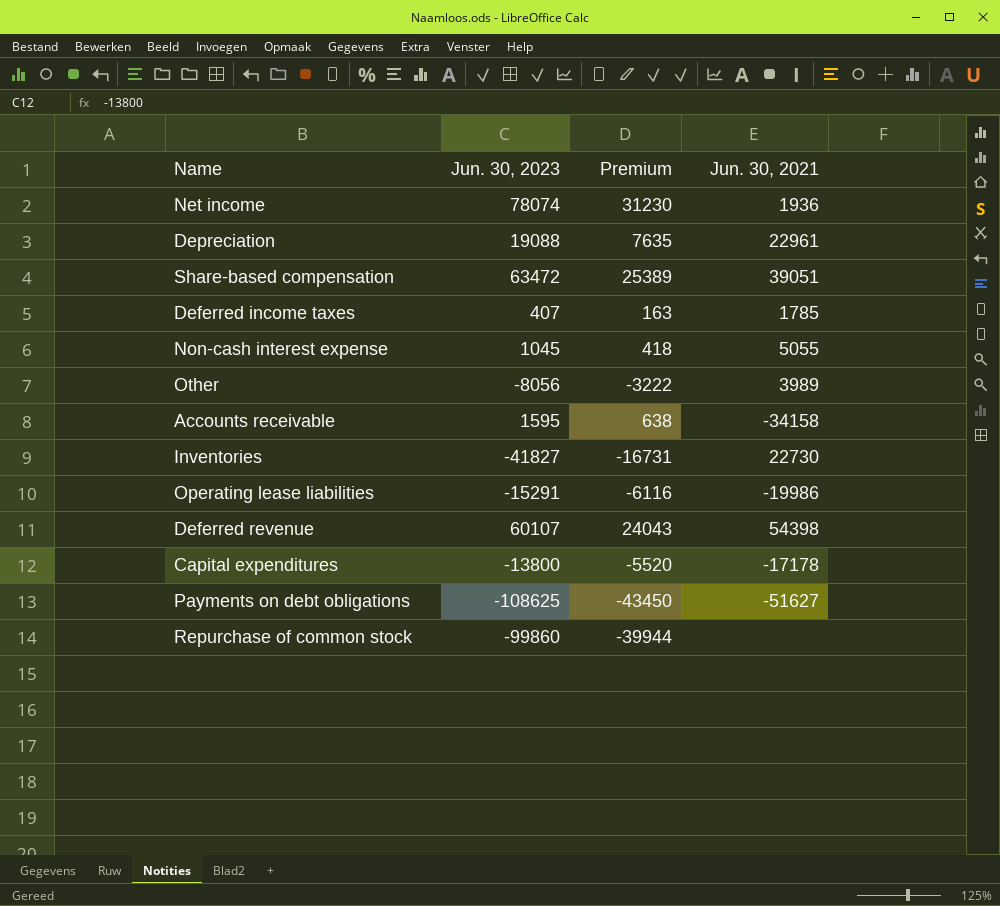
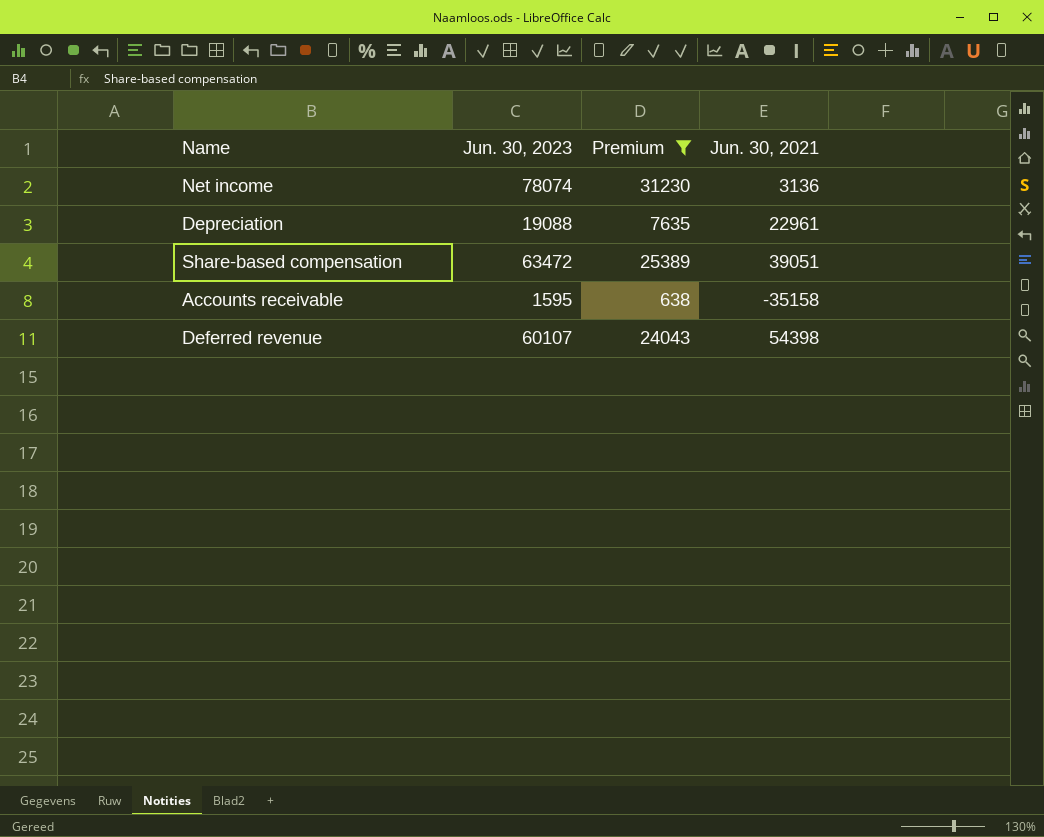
filter: none -> Premium >= 638
Net income | Jun. 30, 2021: 1936 -> 3136
Accounts receivable | Jun. 30, 2021: -34158 -> -35158

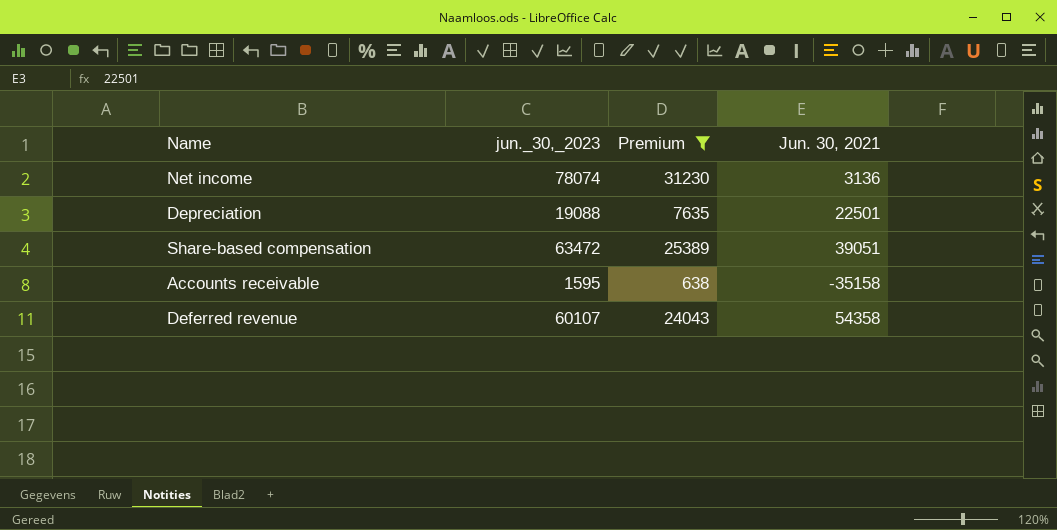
column name: Jun. 30, 2023 -> jun._30,_2023
Depreciation | Jun. 30, 2021: 22961 -> 22501
Deferred revenue | Jun. 30, 2021: 54398 -> 54358

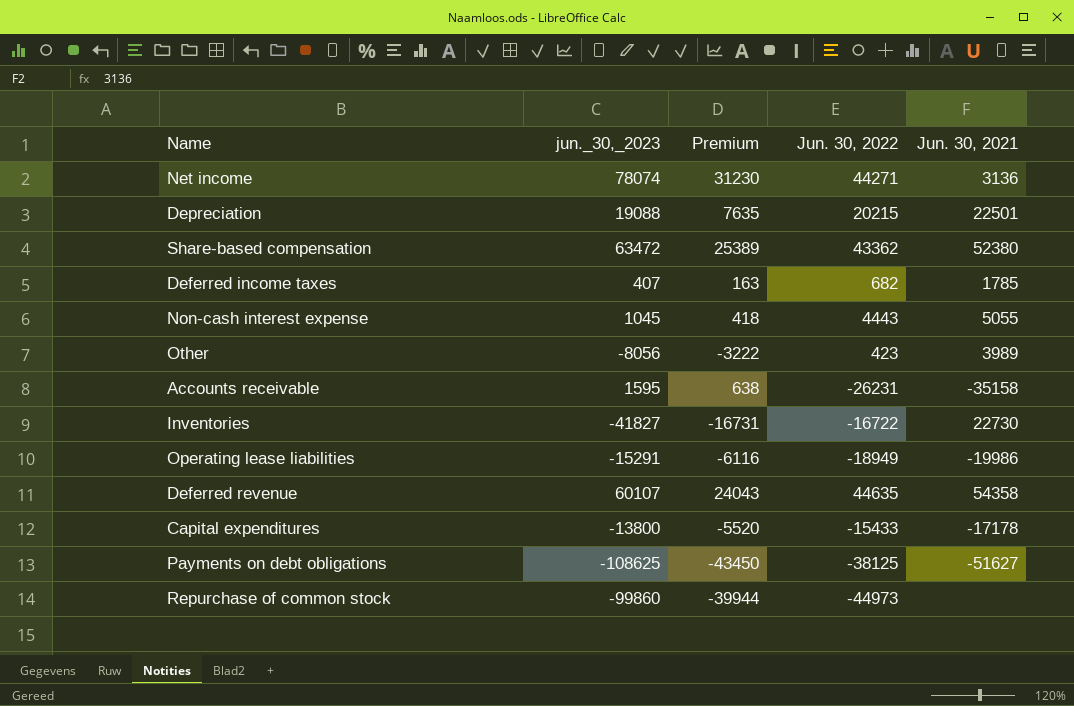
filter: Premium >= 638 -> none
column Jun. 30, 2022 | position: none -> 4
Share-based compensation | Jun. 30, 2021: 39051 -> 52380

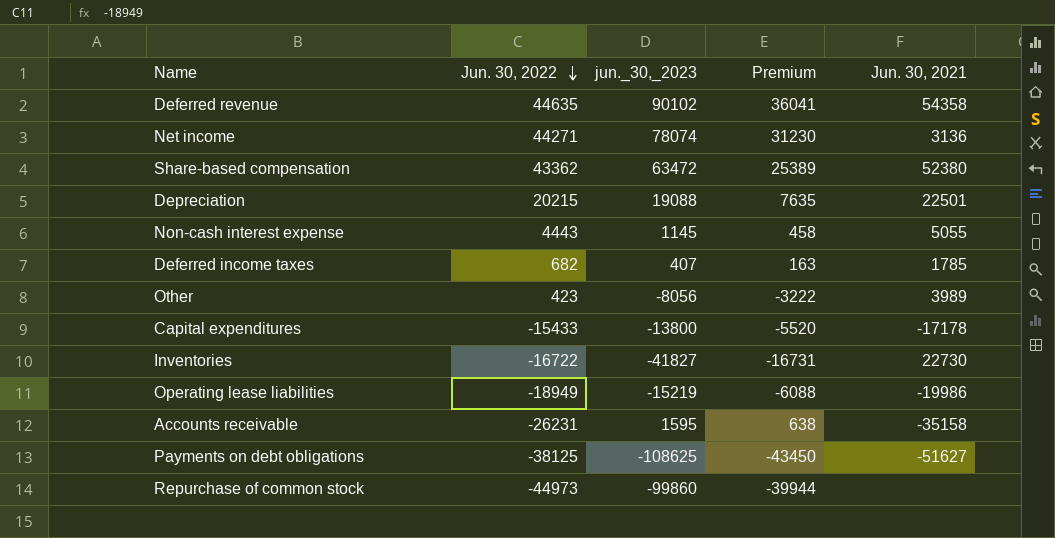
row order: none -> Jun. 30, 2022 descending
column Jun. 30, 2022 | position: 4 -> 2
Deferred revenue | jun._30,_2023: 60107 -> 90102
Deferred revenue | Premium: 24043 -> 36041
Non-cash interest expense | jun._30,_2023: 1045 -> 1145
Non-cash interest expense | Premium: 418 -> 458
Operating lease liabilities | jun._30,_2023: -15291 -> -15219
Operating lease liabilities | Premium: -6116 -> -6088

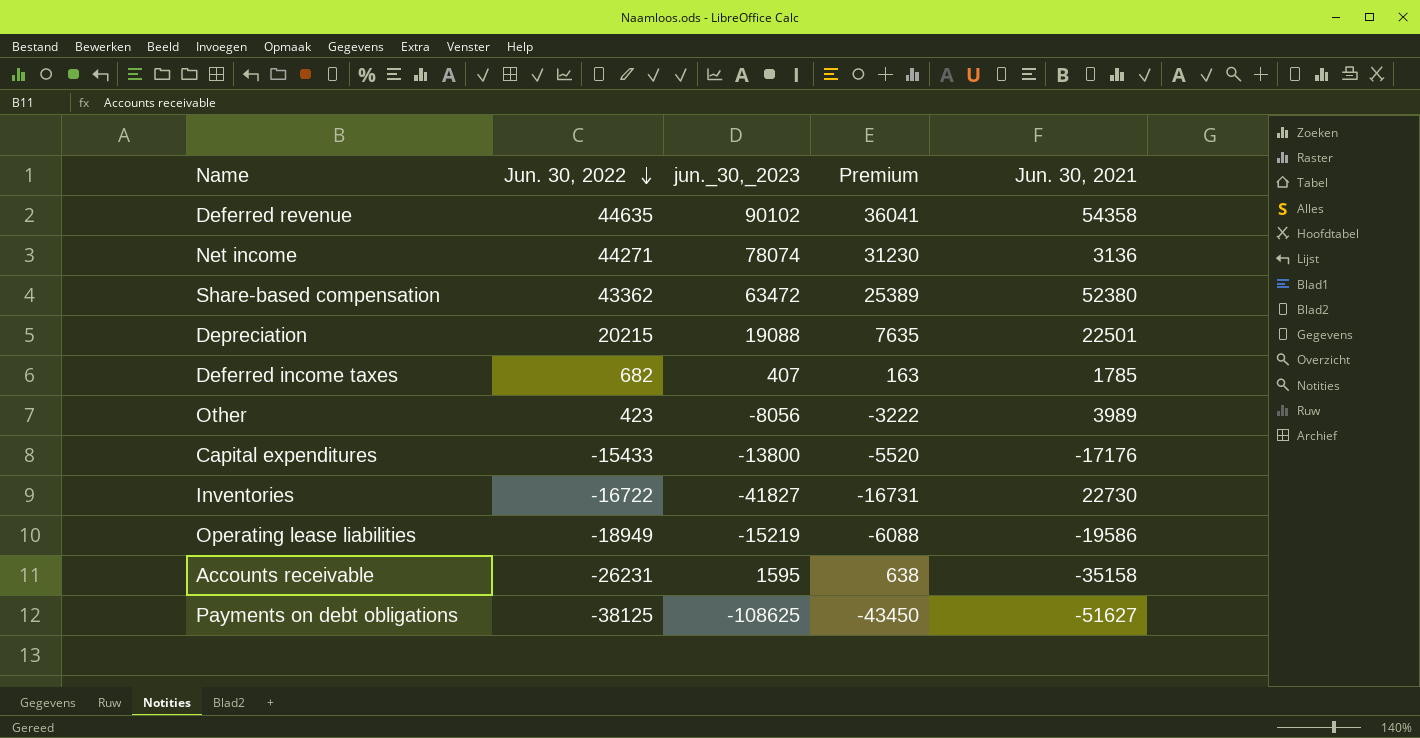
row Non-cash interest expense: 4443 | 1145 | 458 | 5055 -> none
row Repurchase of common stock: -44973 | -99860 | -39944 | none -> none
Capital expenditures | Jun. 30, 2021: -17178 -> -17176
Operating lease liabilities | Jun. 30, 2021: -19986 -> -19586

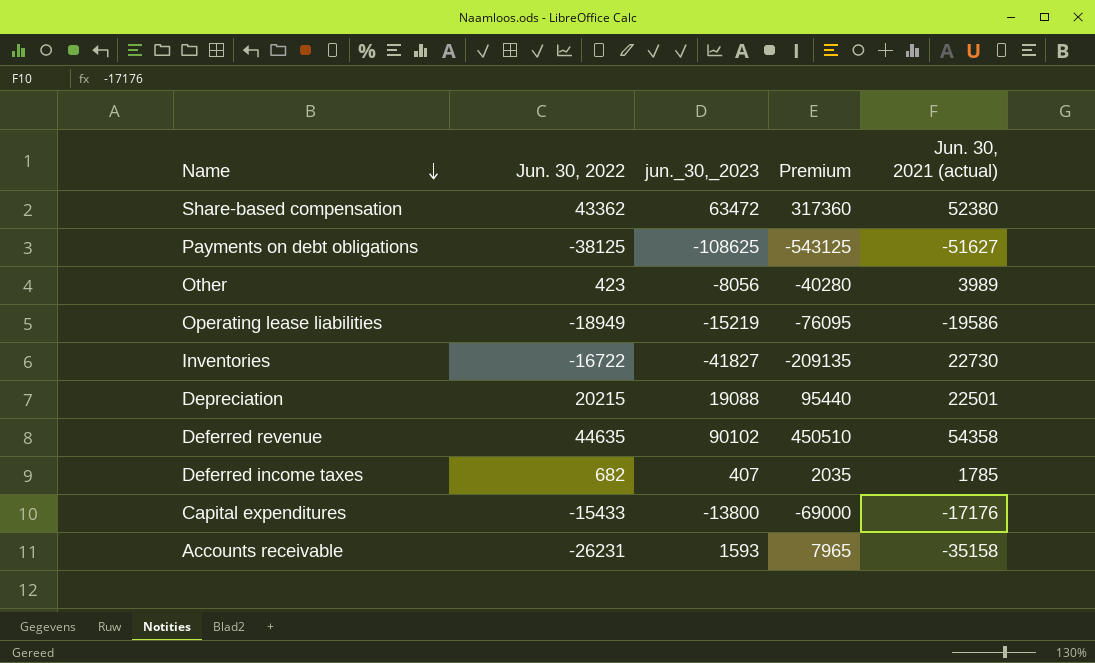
row order: Jun. 30, 2022 descending -> Name descending
column Premium | formula: [jun._30,_2023] * 0.4 -> [jun._30,_2023] * 5
column name: Jun. 30, 2021 -> Jun. 30, 2021 (actual)
row Net income: 44271 | 78074 | 31230 | 3136 -> none
Accounts receivable | jun._30,_2023: 1595 -> 1593

